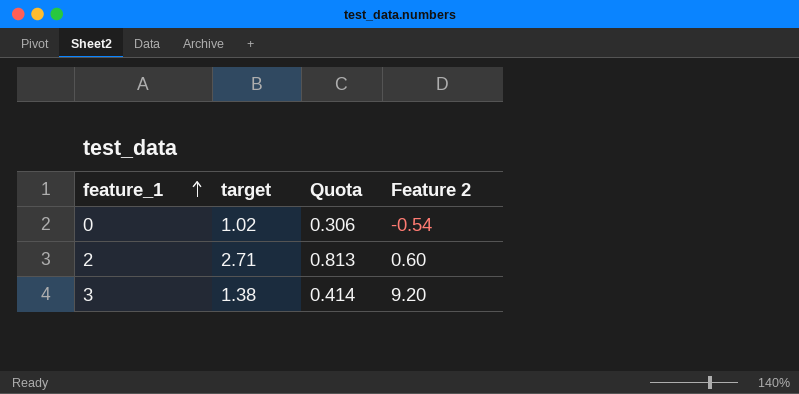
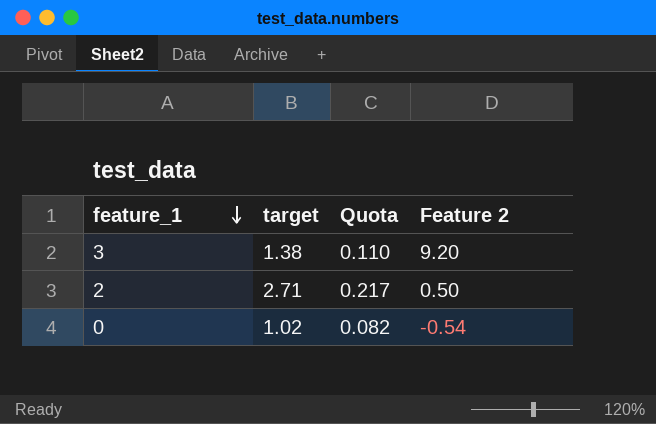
row order: feature_1 ascending -> feature_1 descending
column Quota | formula: [target] * 0.3 -> [target] * 0.08
2 | Feature 2: 0.60 -> 0.50

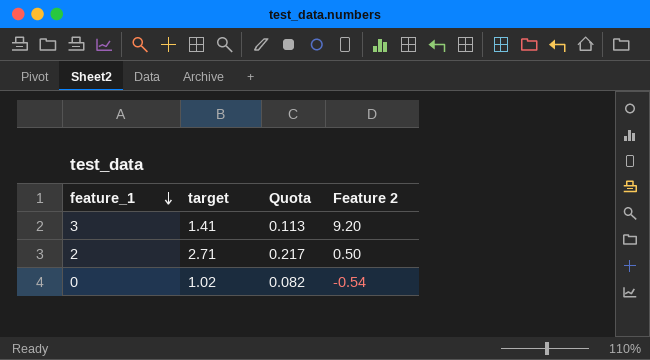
3 | target: 1.38 -> 1.41
3 | Quota: 0.110 -> 0.113

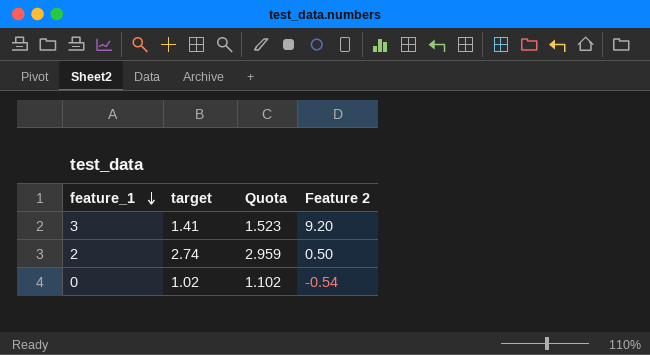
column Quota | formula: [target] * 0.08 -> [target] * 1.08
2 | target: 2.71 -> 2.74

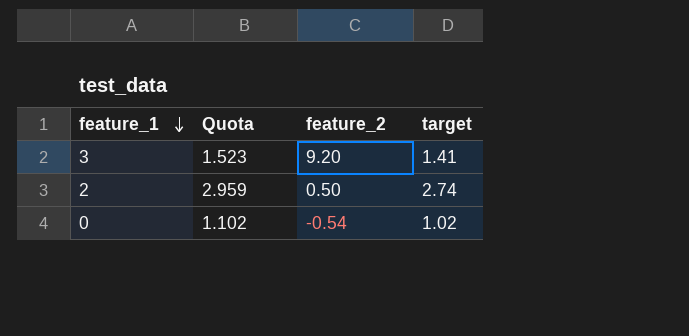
column name: Feature 2 -> feature_2
column target | position: 2 -> 4

